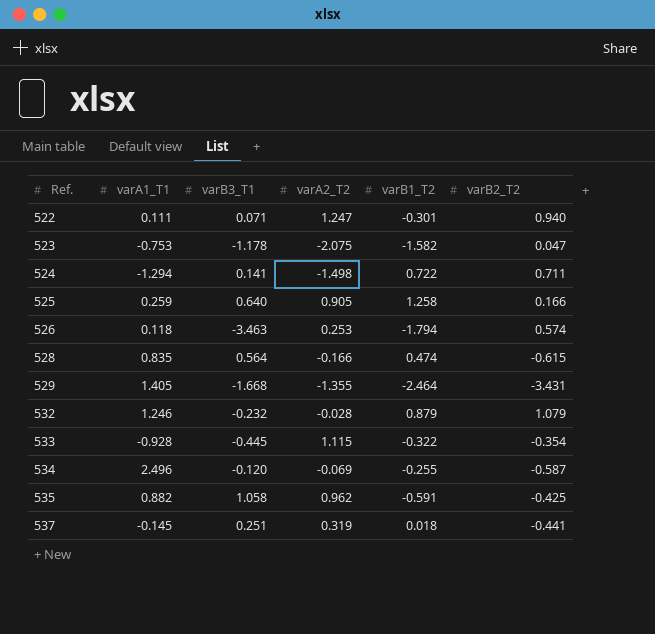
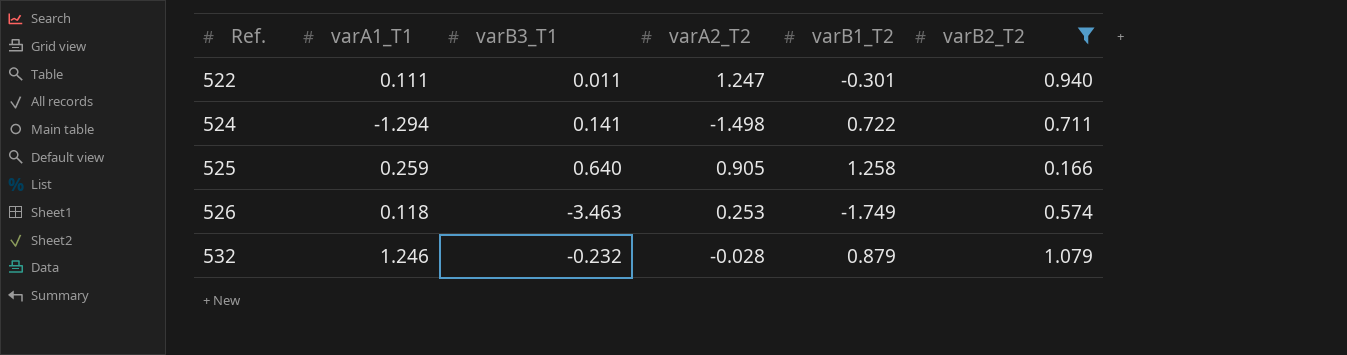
filter: none -> varB2_T2 >= 0.166
522 | varB3_T1: 0.071 -> 0.011
526 | varB1_T2: -1.794 -> -1.749

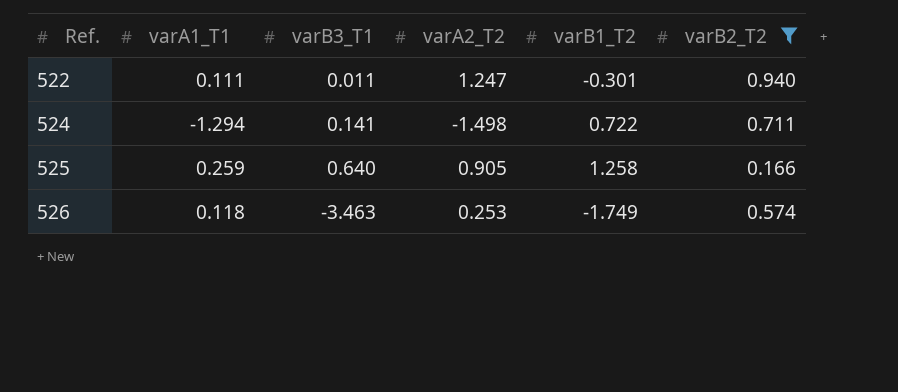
row 532: 1.246 | -0.232 | -0.028 | 0.879 | 1.079 -> none

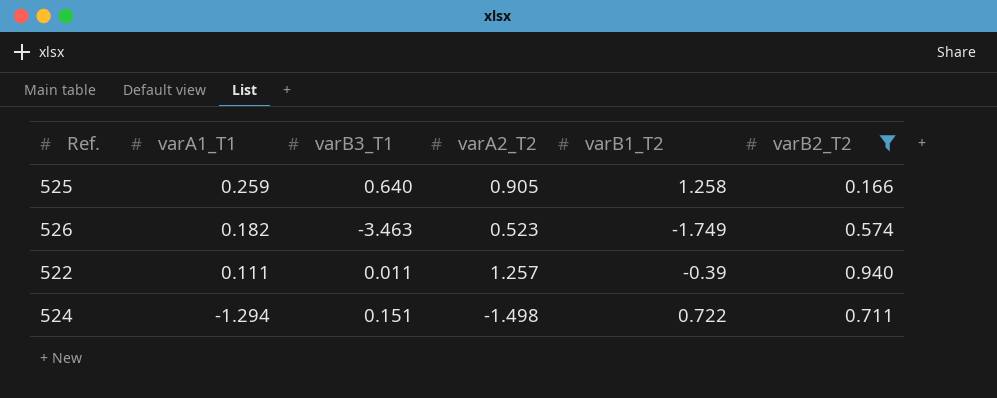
row order: Ref. ascending -> varA1_T1 descending
526 | varA1_T1: 0.118 -> 0.182
526 | varA2_T2: 0.253 -> 0.523
522 | varA2_T2: 1.247 -> 1.257
522 | varB1_T2: -0.301 -> -0.39
524 | varB3_T1: 0.141 -> 0.151

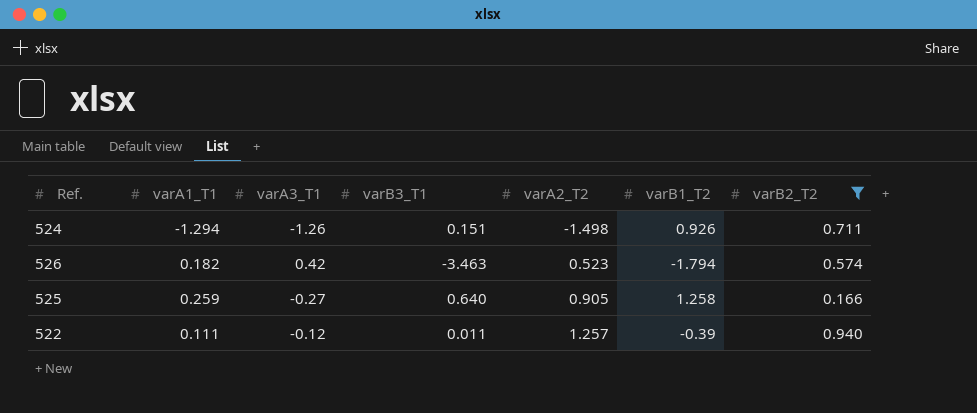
row order: varA1_T1 descending -> varA2_T2 ascending
column varA3_T1 | position: none -> 3
524 | varB1_T2: 0.722 -> 0.926
526 | varB1_T2: -1.749 -> -1.794

